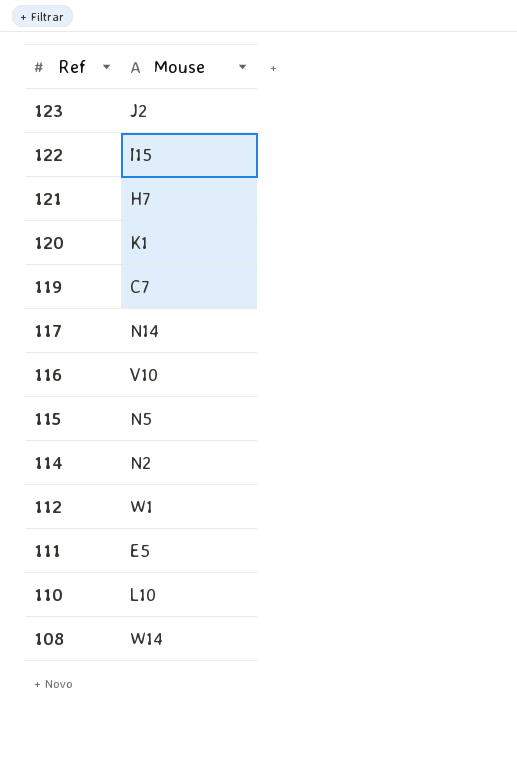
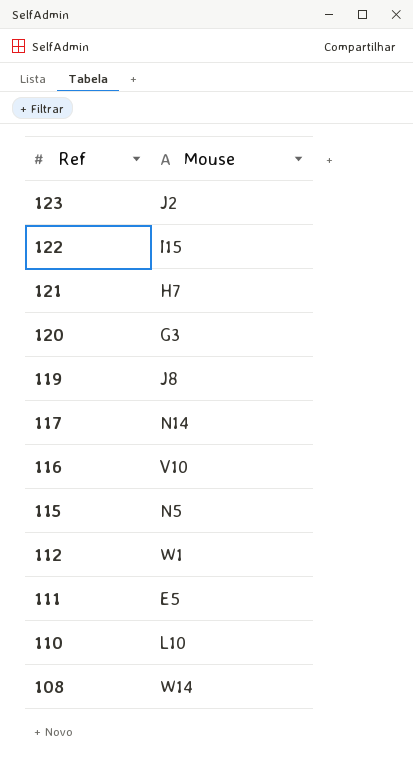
row 114: N2 -> none
120 | Mouse: K1 -> G3
119 | Mouse: C7 -> J8

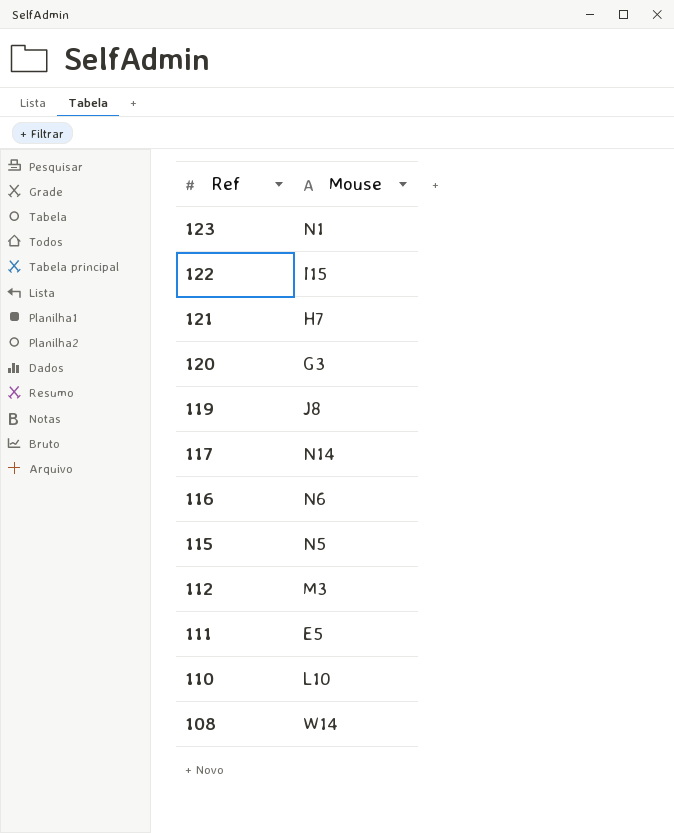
123 | Mouse: J2 -> N1
116 | Mouse: V10 -> N6
112 | Mouse: W1 -> M3

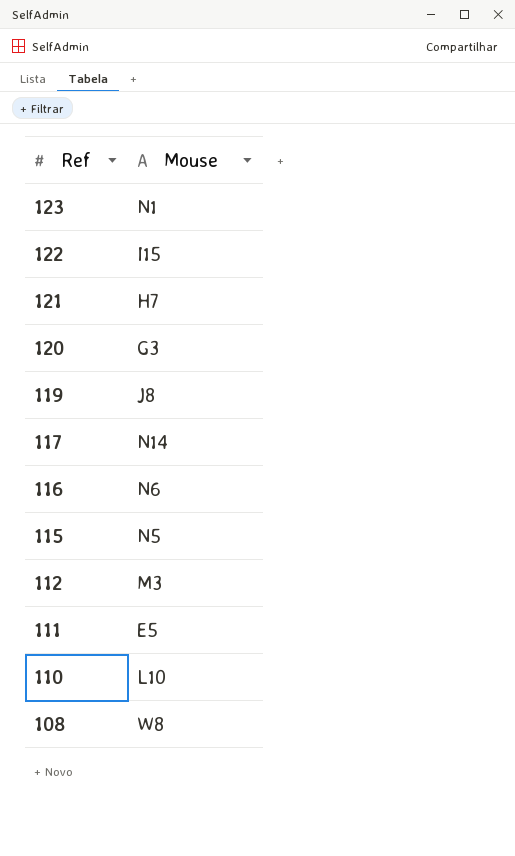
108 | Mouse: W14 -> W8

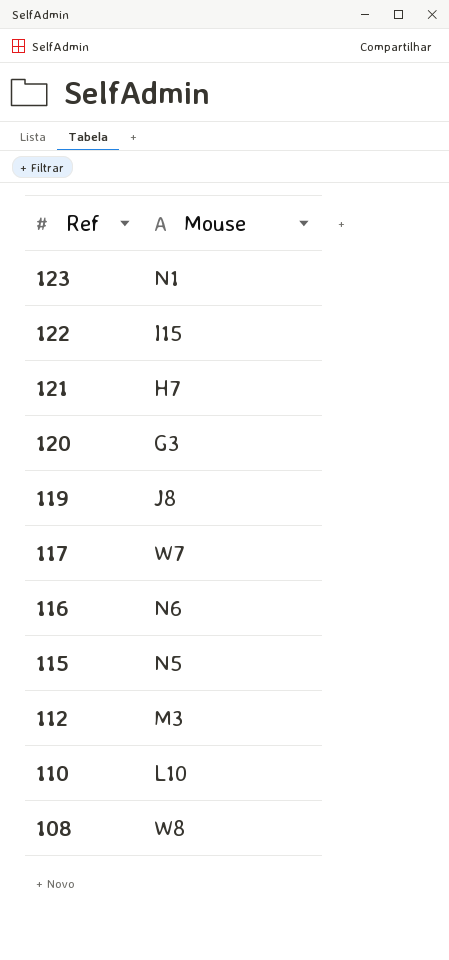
row 111: E5 -> none
117 | Mouse: N14 -> W7

